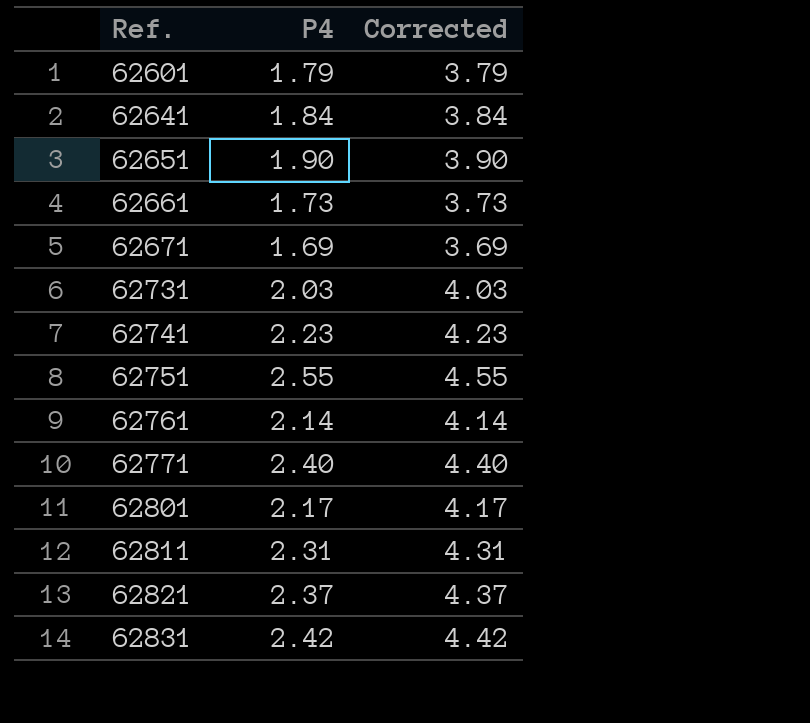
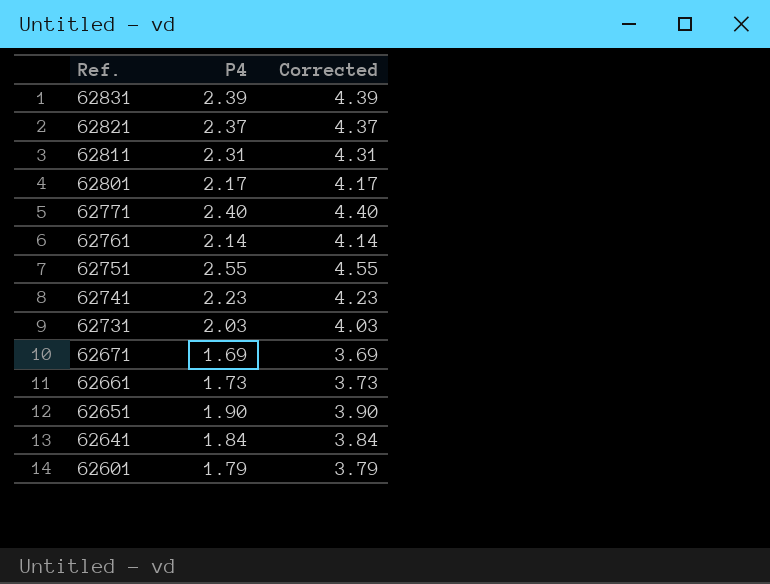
row order: Ref. ascending -> Ref. descending
62831 | P4: 2.42 -> 2.39
62831 | Corrected: 4.42 -> 4.39

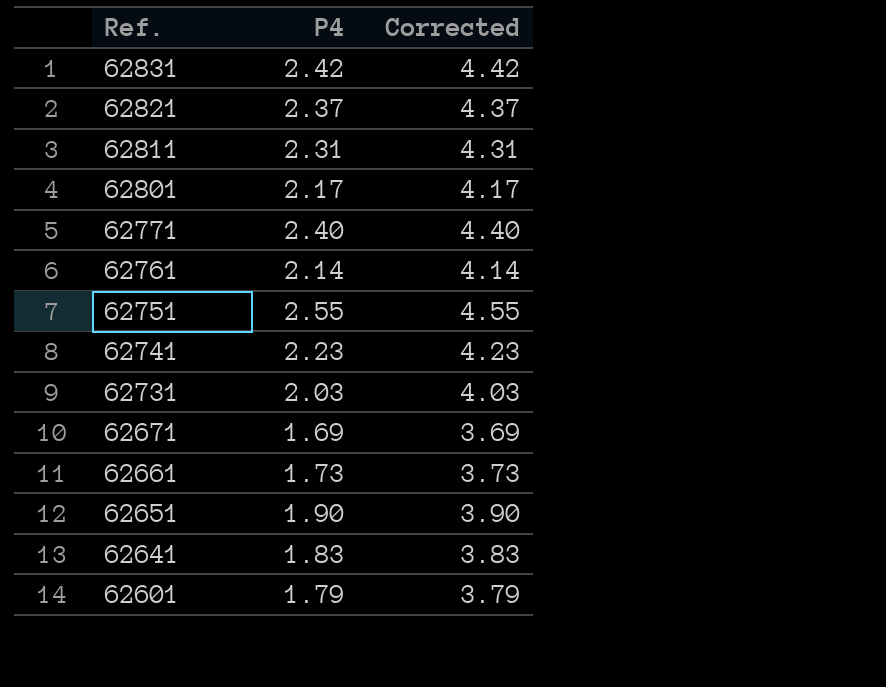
62831 | P4: 2.39 -> 2.42
62831 | Corrected: 4.39 -> 4.42
62641 | P4: 1.84 -> 1.83
62641 | Corrected: 3.84 -> 3.83

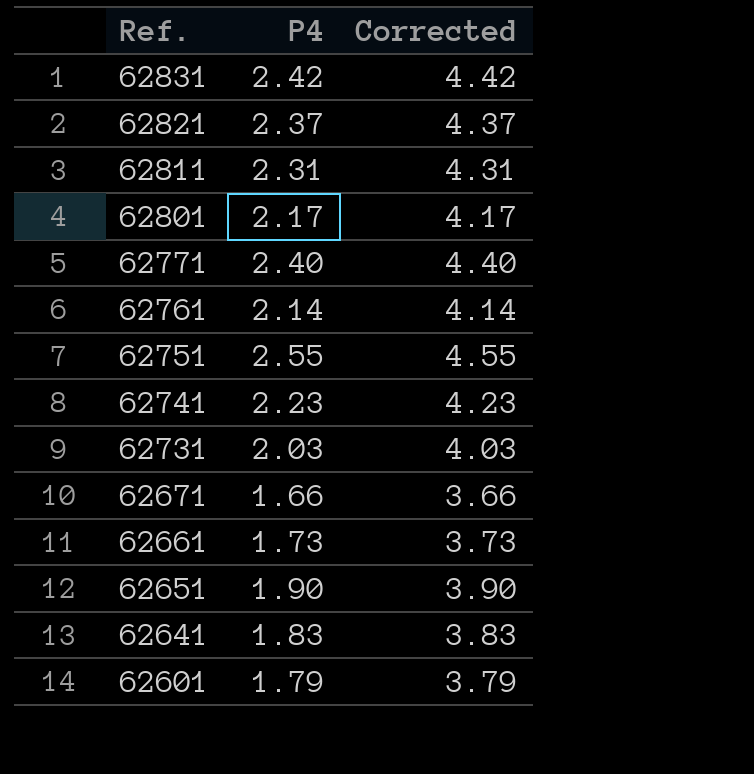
62671 | P4: 1.69 -> 1.66
62671 | Corrected: 3.69 -> 3.66

